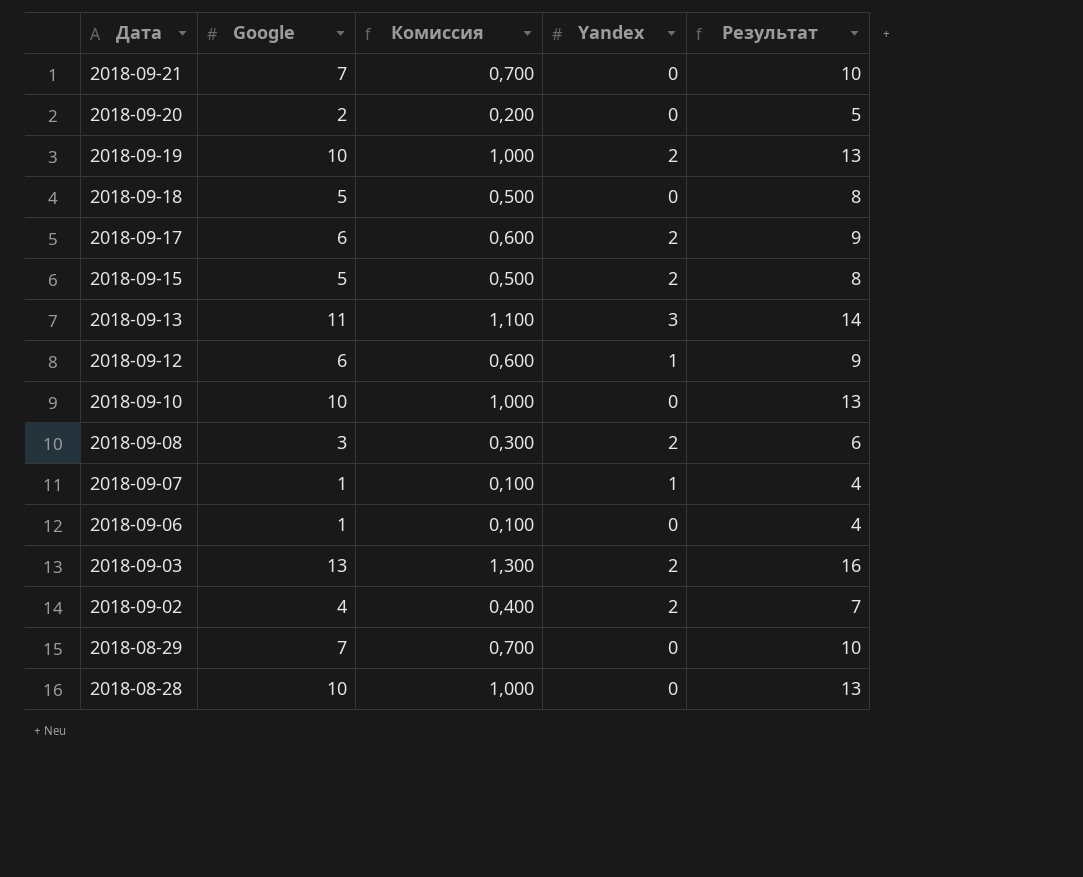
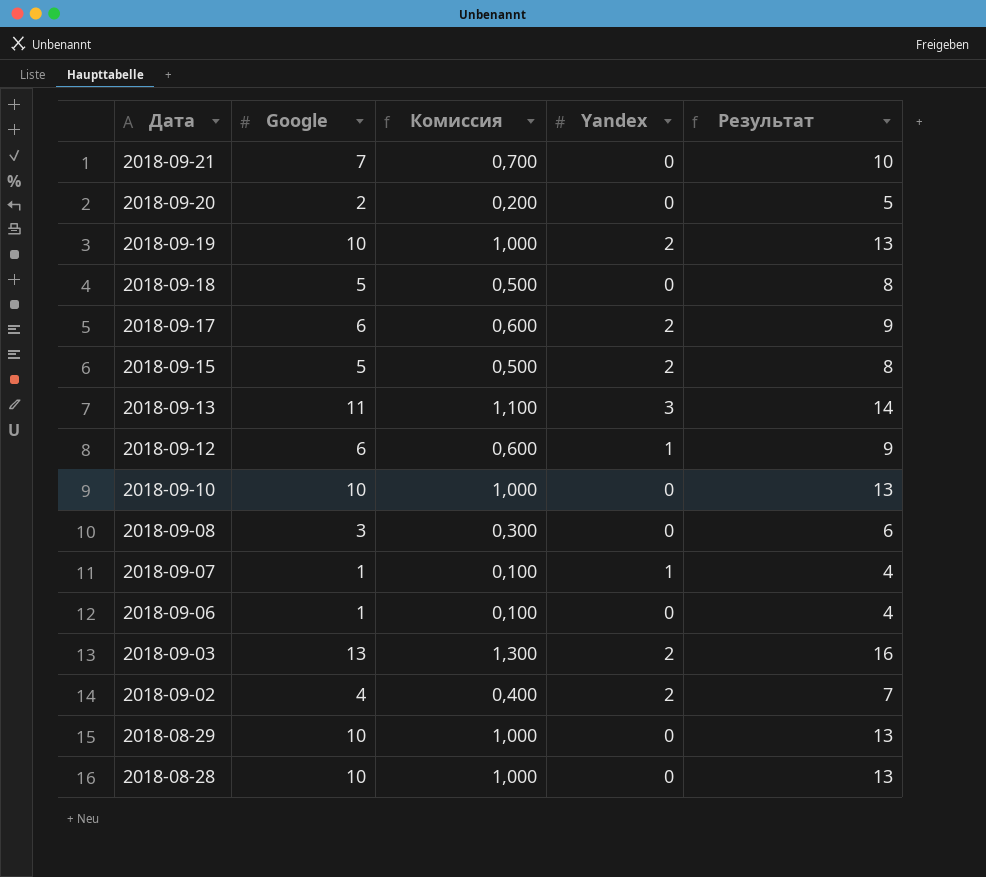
2018-09-08 | Yandex: 2 -> 0
2018-08-29 | Google: 7 -> 10
2018-08-29 | Комиссия: 0,700 -> 1,000
2018-08-29 | Результат: 10 -> 13

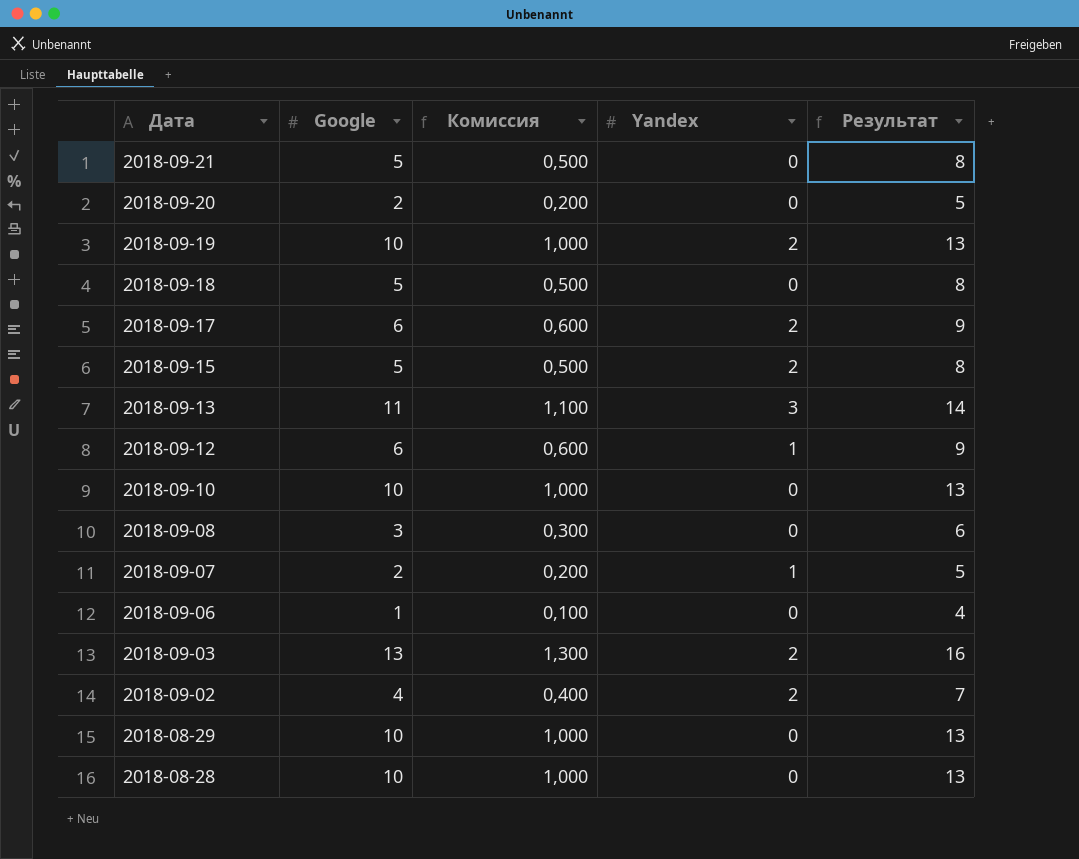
2018-09-21 | Google: 7 -> 5
2018-09-21 | Комиссия: 0,700 -> 0,500
2018-09-21 | Результат: 10 -> 8
2018-09-07 | Google: 1 -> 2
2018-09-07 | Комиссия: 0,100 -> 0,200
2018-09-07 | Результат: 4 -> 5

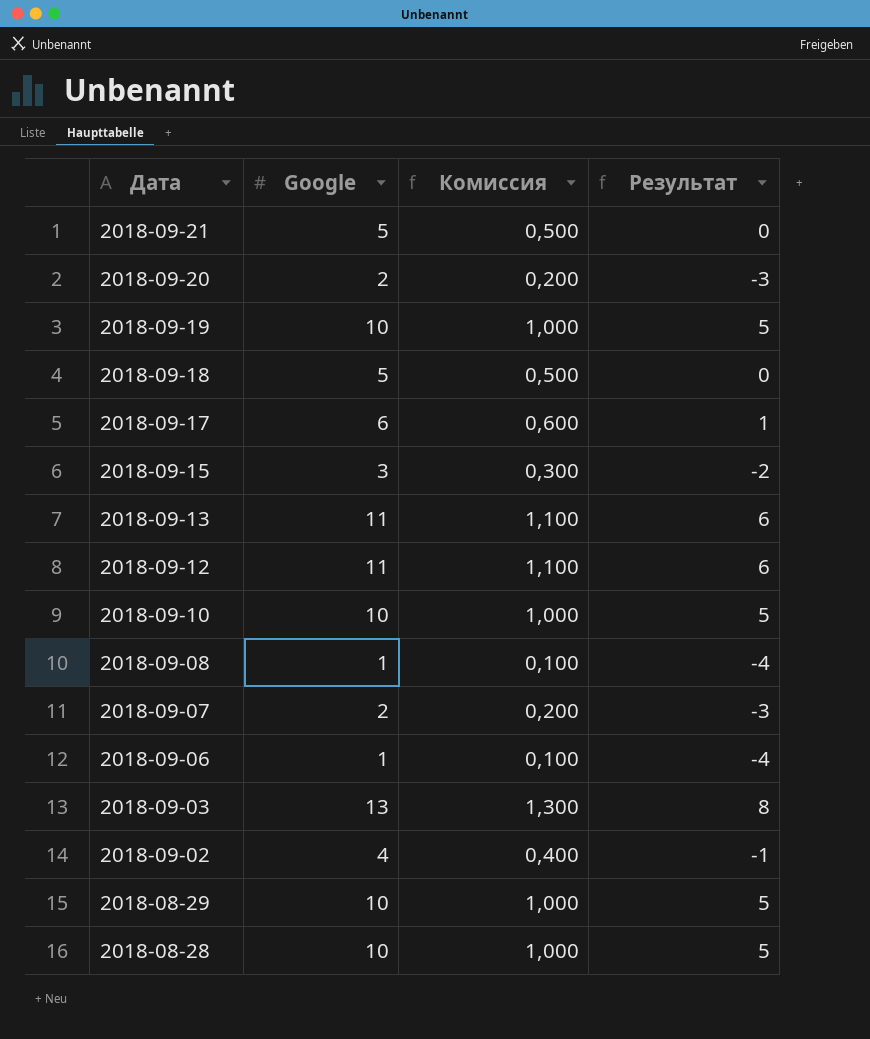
column Yandex | position: 4 -> none
column Результат | formula: [Google] + 3 -> [Google] - 5
2018-09-15 | Google: 5 -> 3
2018-09-15 | Комиссия: 0,500 -> 0,300
2018-09-12 | Google: 6 -> 11
2018-09-12 | Комиссия: 0,600 -> 1,100
2018-09-08 | Google: 3 -> 1
2018-09-08 | Комиссия: 0,300 -> 0,100

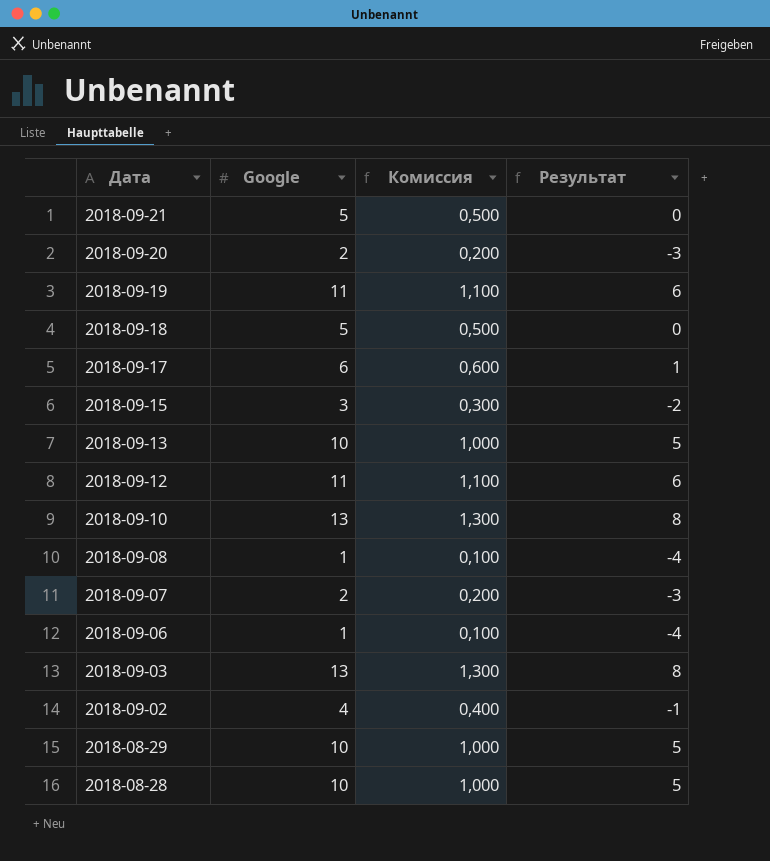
2018-09-19 | Google: 10 -> 11
2018-09-19 | Комиссия: 1,000 -> 1,100
2018-09-19 | Результат: 5 -> 6
2018-09-13 | Google: 11 -> 10
2018-09-13 | Комиссия: 1,100 -> 1,000
2018-09-13 | Результат: 6 -> 5
2018-09-10 | Google: 10 -> 13
2018-09-10 | Комиссия: 1,000 -> 1,300
2018-09-10 | Результат: 5 -> 8

